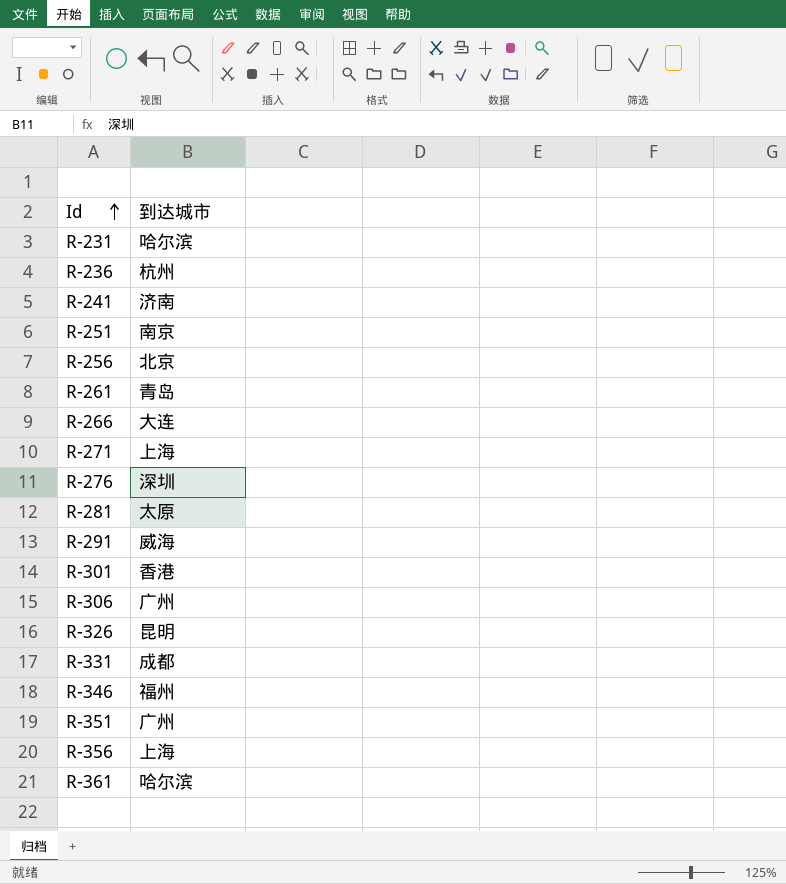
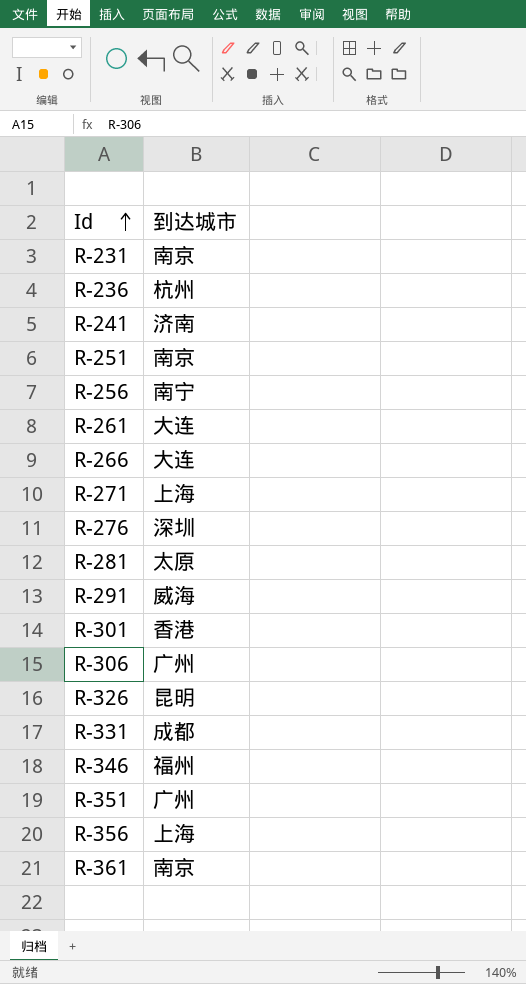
R-231 | 到达城市: 哈尔滨 -> 南京
R-256 | 到达城市: 北京 -> 南宁
R-261 | 到达城市: 青岛 -> 大连
R-361 | 到达城市: 哈尔滨 -> 南京

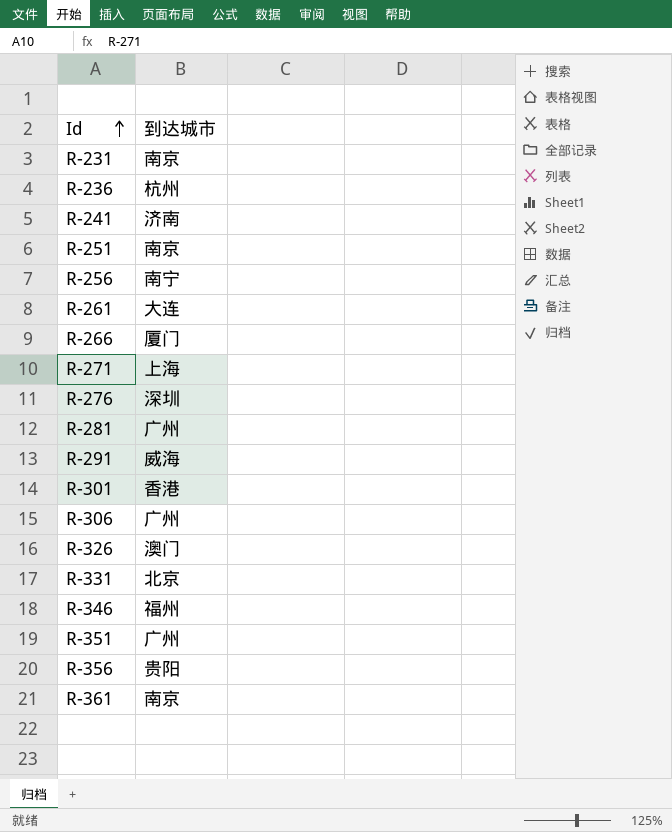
R-266 | 到达城市: 大连 -> 厦门
R-281 | 到达城市: 太原 -> 广州
R-326 | 到达城市: 昆明 -> 澳门
R-331 | 到达城市: 成都 -> 北京
R-356 | 到达城市: 上海 -> 贵阳

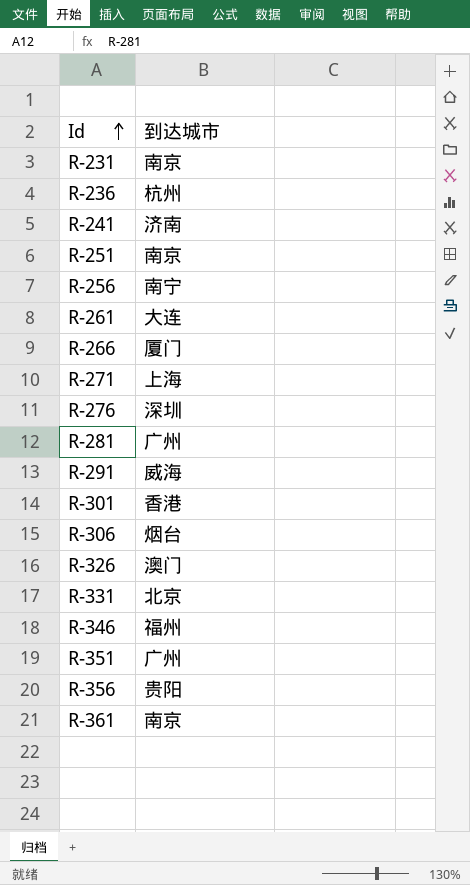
R-306 | 到达城市: 广州 -> 烟台

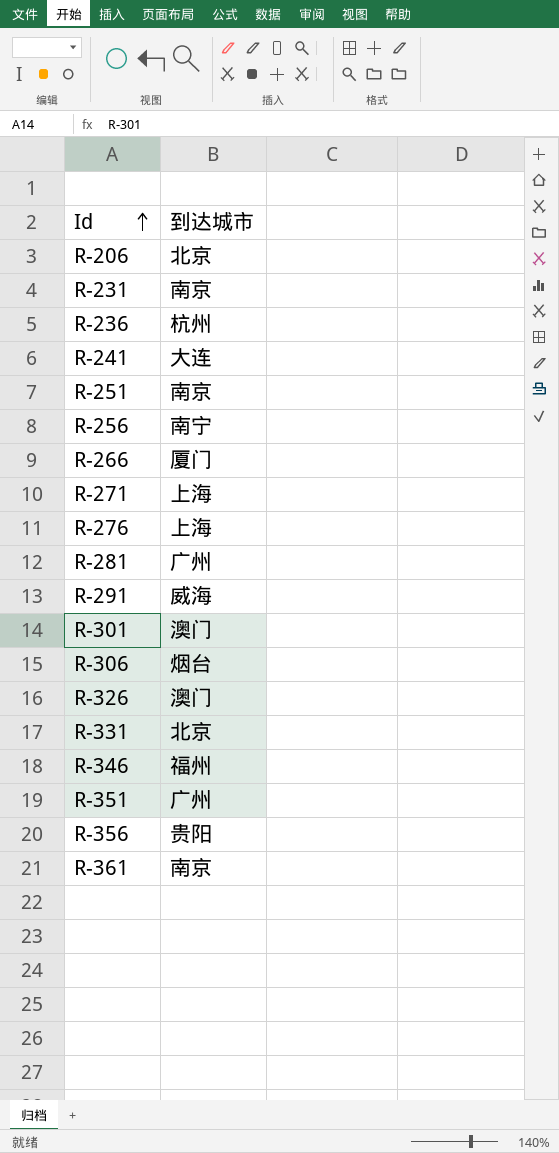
row R-261: 大连 -> none
row R-206: none -> 北京
R-241 | 到达城市: 济南 -> 大连
R-276 | 到达城市: 深圳 -> 上海
R-301 | 到达城市: 香港 -> 澳门

